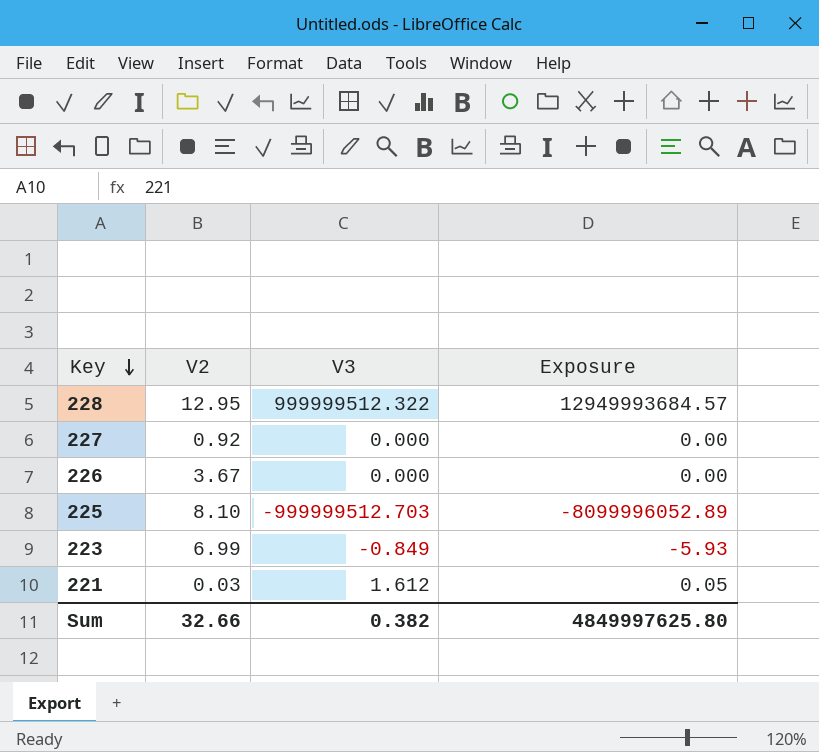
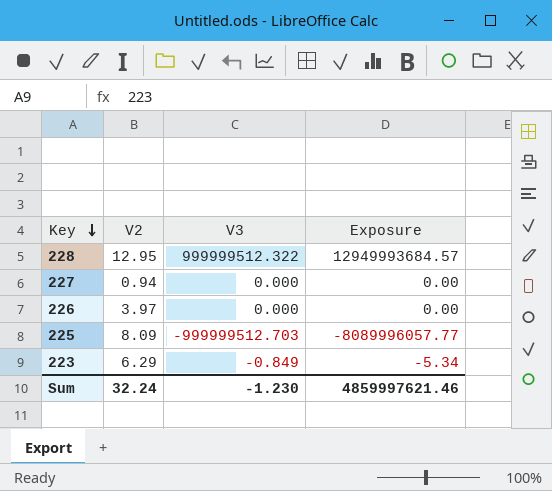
row 221: 0.03 | 1.612 | 0.05 -> none
227 | V2: 0.92 -> 0.94
226 | V2: 3.67 -> 3.97
225 | V2: 8.10 -> 8.09
225 | Exposure: -8099996052.89 -> -8089996057.77
223 | V2: 6.99 -> 6.29
223 | Exposure: -5.93 -> -5.34
Sum | V2: 32.66 -> 32.24
Sum | V3: 0.382 -> -1.230
Sum | Exposure: 4849997625.80 -> 4859997621.46

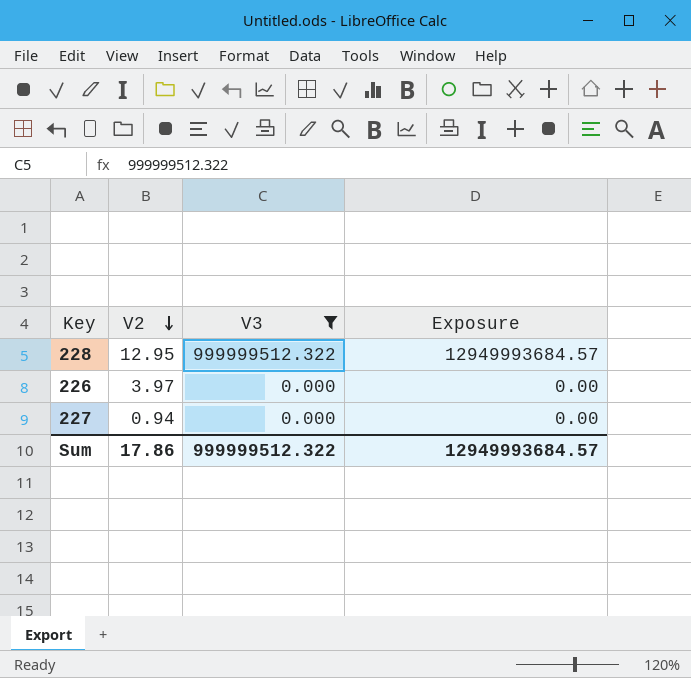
filter: none -> V3 >= 0.000
row order: Key descending -> V2 descending
Sum | V2: 32.24 -> 17.86
Sum | V3: -1.230 -> 999999512.322
Sum | Exposure: 4859997621.46 -> 12949993684.57

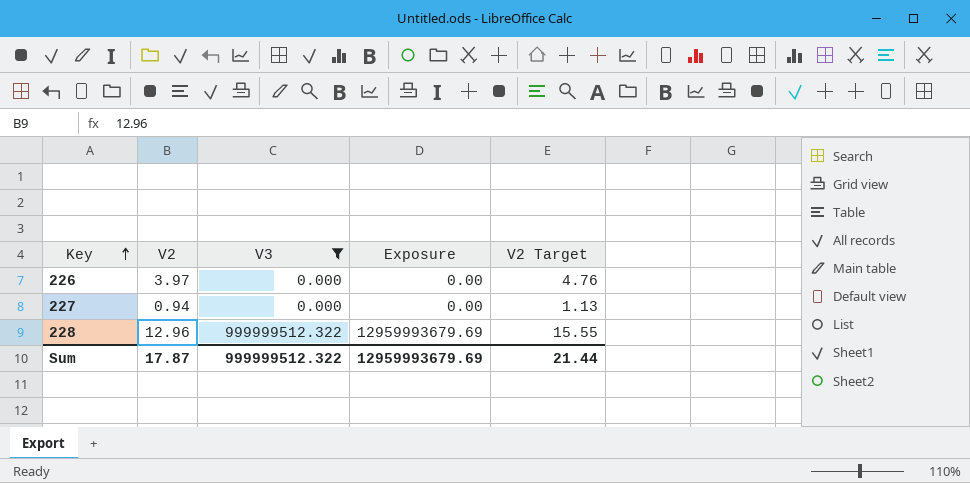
row order: V2 descending -> Key ascending
column V2 Target | formula: none -> [V2] * 1.2
228 | V2: 12.95 -> 12.96
228 | Exposure: 12949993684.57 -> 12959993679.69
Sum | V2: 17.86 -> 17.87
Sum | Exposure: 12949993684.57 -> 12959993679.69

